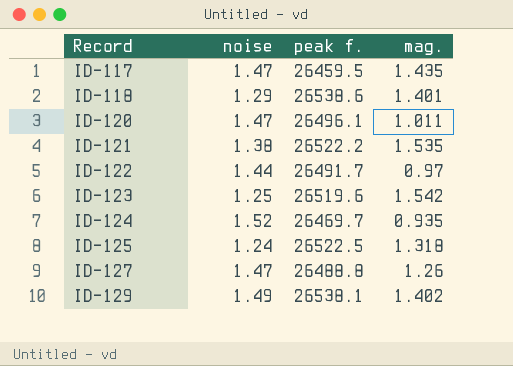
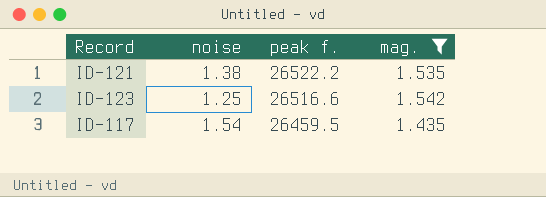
filter: none -> mag. >= 1.435
row order: Record ascending -> peak f. descending
ID-123 | peak f.: 26519.6 -> 26516.6
ID-117 | noise: 1.47 -> 1.54

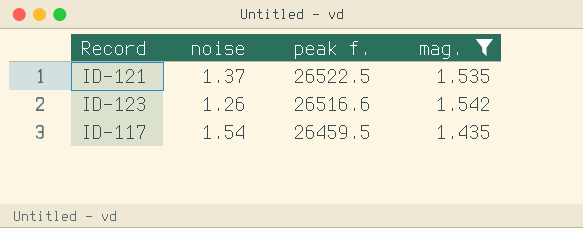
ID-121 | noise: 1.38 -> 1.37
ID-121 | peak f.: 26522.2 -> 26522.5
ID-123 | noise: 1.25 -> 1.26

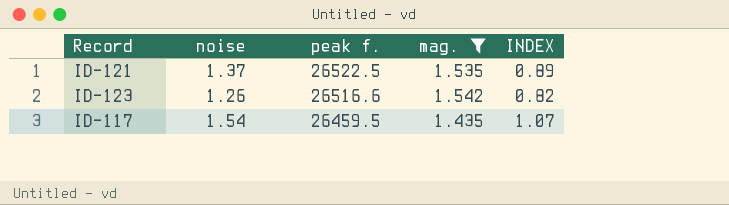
column INDEX | formula: none -> [noise] / [mag.]

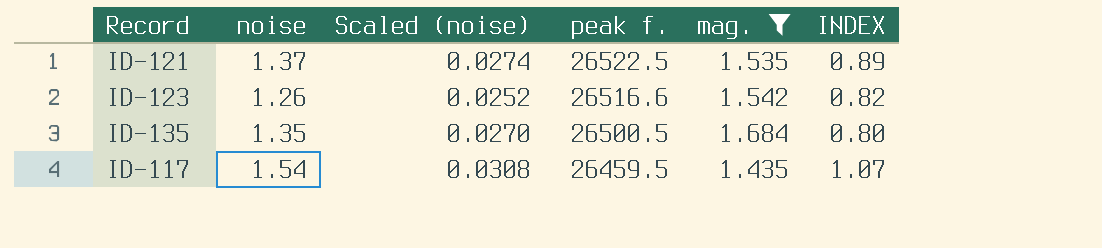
column Scaled (noise) | formula: none -> [noise] * 0.02
row ID-135: none -> 1.35 | 0.0270 | 26500.5 | 1.684 | 0.80

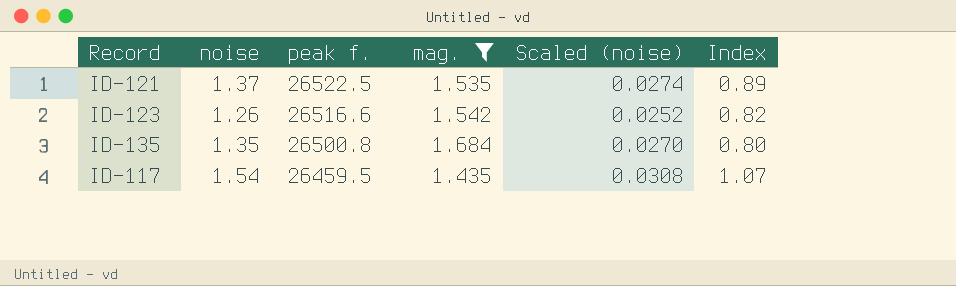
column Scaled (noise) | position: 3 -> 5
column name: INDEX -> Index
ID-135 | peak f.: 26500.5 -> 26500.8

